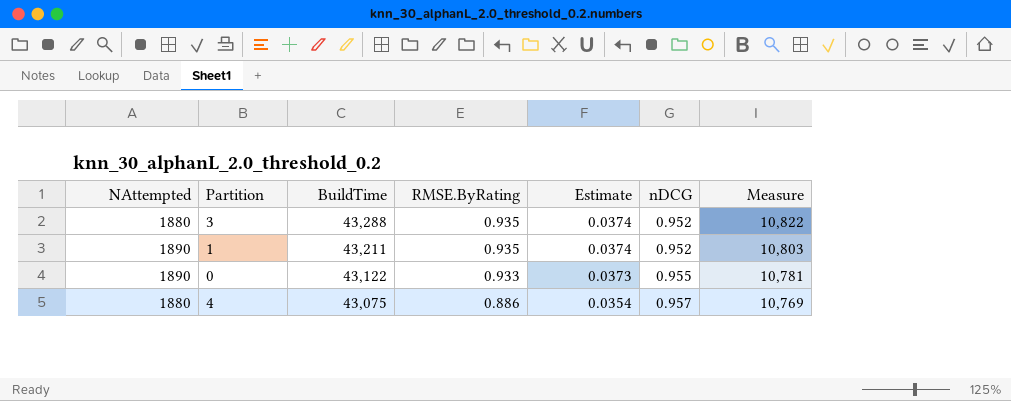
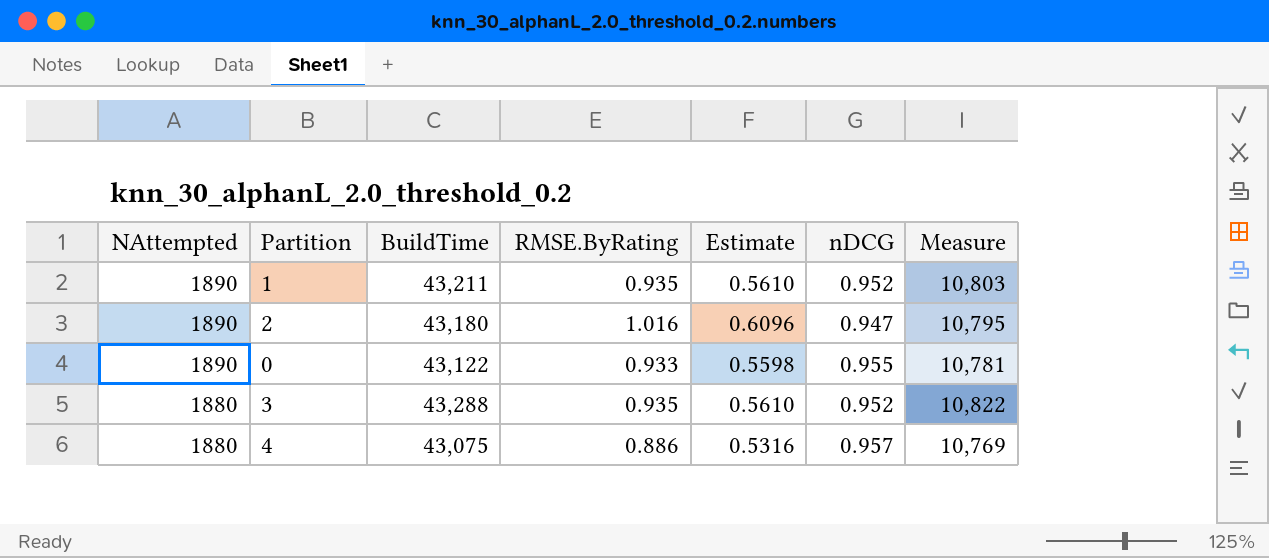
row order: BuildTime descending -> NAttempted descending
column Estimate | formula: [RMSE.ByRating] * 0.04 -> [RMSE.ByRating] * 0.6
row 2: none -> 1890 | 43,180 | 1.016 | 0.6096 | 0.947 | 10,795

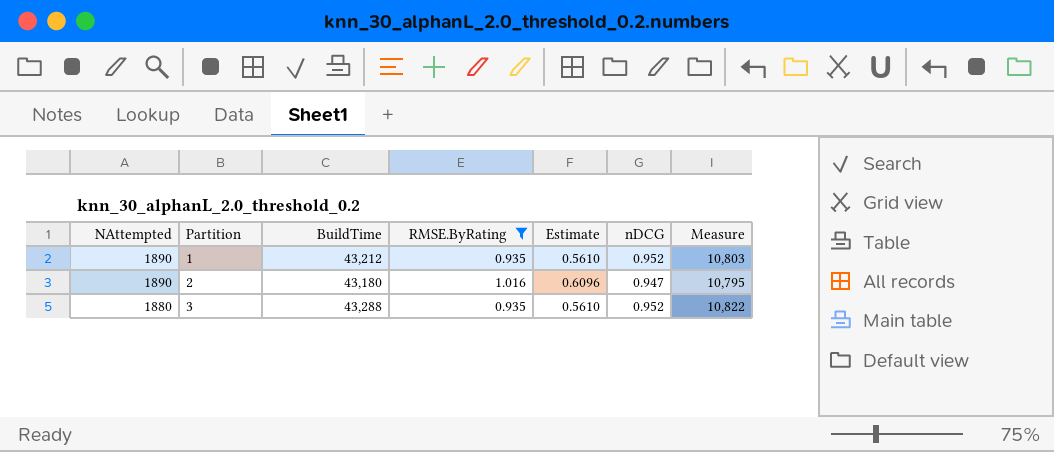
filter: none -> RMSE.ByRating >= 0.935
1 | BuildTime: 43,211 -> 43,212

